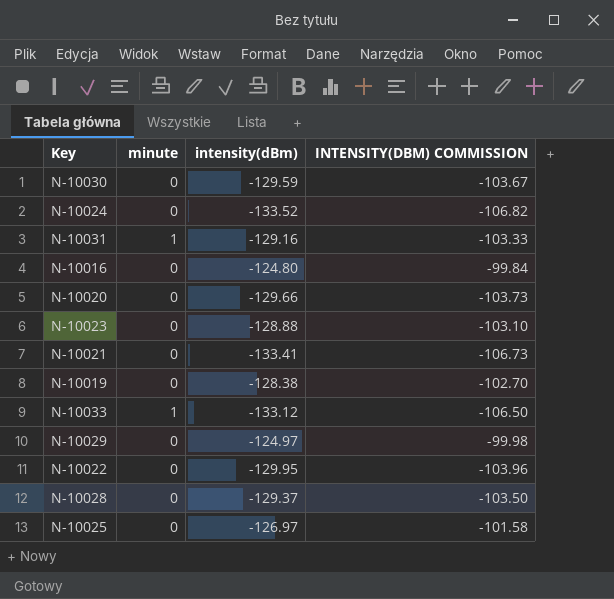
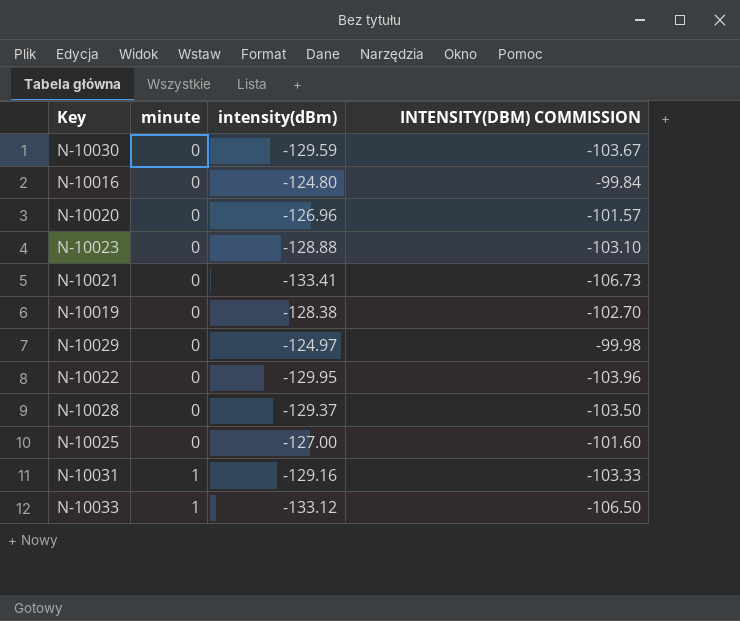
row order: none -> minute ascending
row N-10024: 0 | -133.52 | -106.82 -> none
N-10020 | intensity(dBm): -129.66 -> -126.96
N-10020 | INTENSITY(DBM) COMMISSION: -103.73 -> -101.57
N-10025 | intensity(dBm): -126.97 -> -127.00
N-10025 | INTENSITY(DBM) COMMISSION: -101.58 -> -101.60

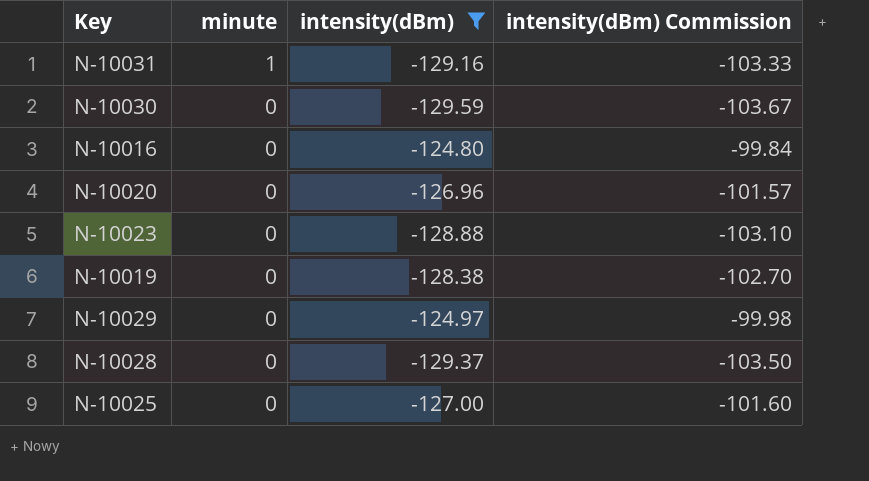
filter: none -> intensity(dBm) >= -129.59
row order: minute ascending -> minute descending
column name: INTENSITY(DBM) COMMISSION -> intensity(dBm) Commission

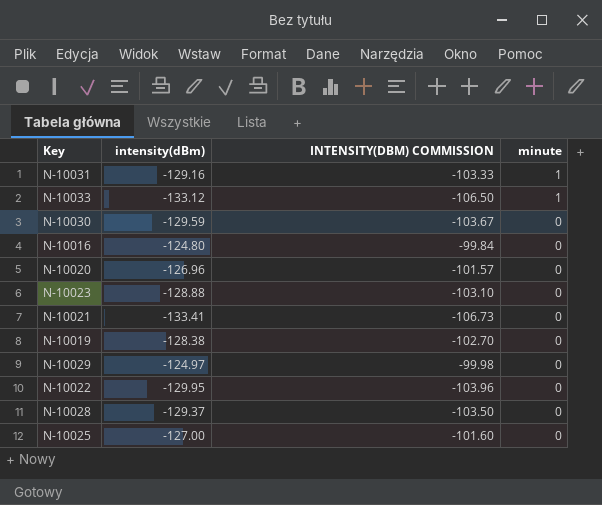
filter: intensity(dBm) >= -129.59 -> none
column name: intensity(dBm) Commission -> INTENSITY(DBM) COMMISSION
column minute | position: 2 -> 4

